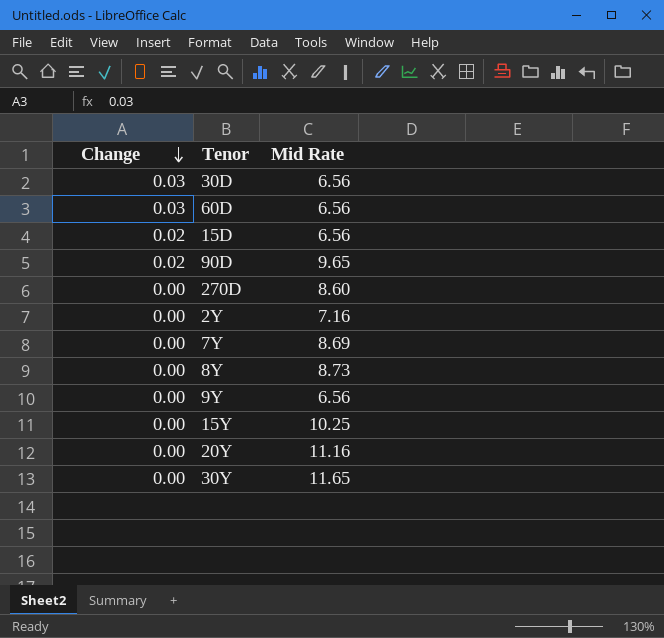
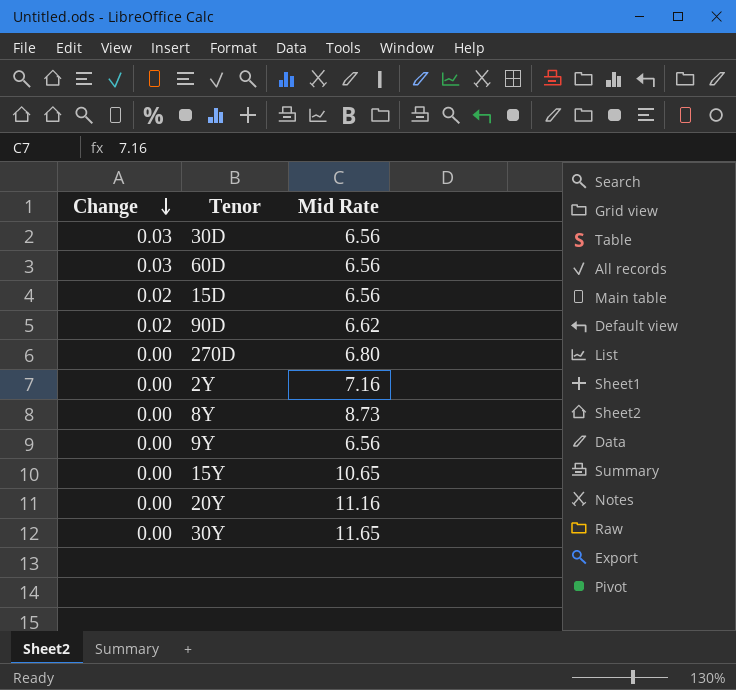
row 7Y: 0.00 | 8.69 -> none
90D | Mid Rate: 9.65 -> 6.62
270D | Mid Rate: 8.60 -> 6.80
15Y | Mid Rate: 10.25 -> 10.65

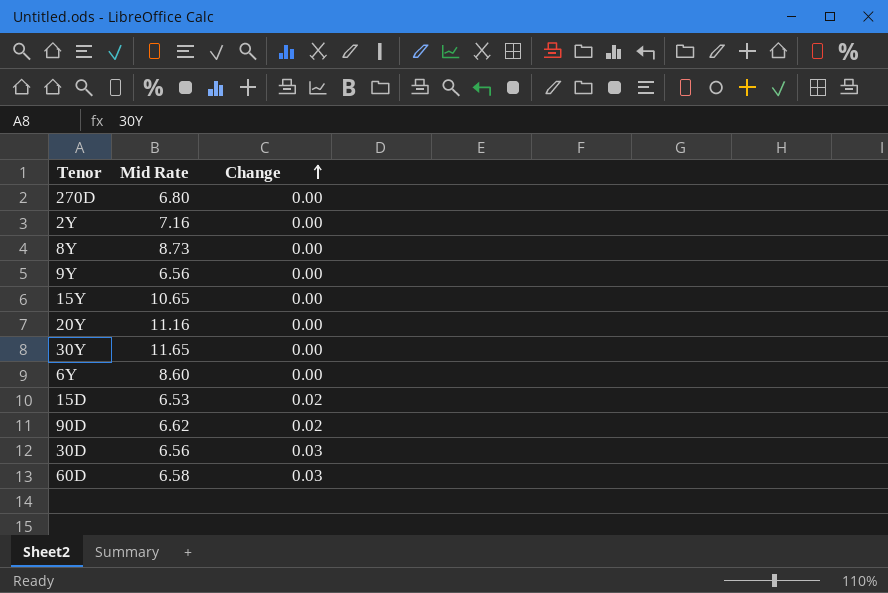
row order: Change descending -> Change ascending
column Change | position: 1 -> 3
row 6Y: none -> 8.60 | 0.00
15D | Mid Rate: 6.56 -> 6.53
60D | Mid Rate: 6.56 -> 6.58

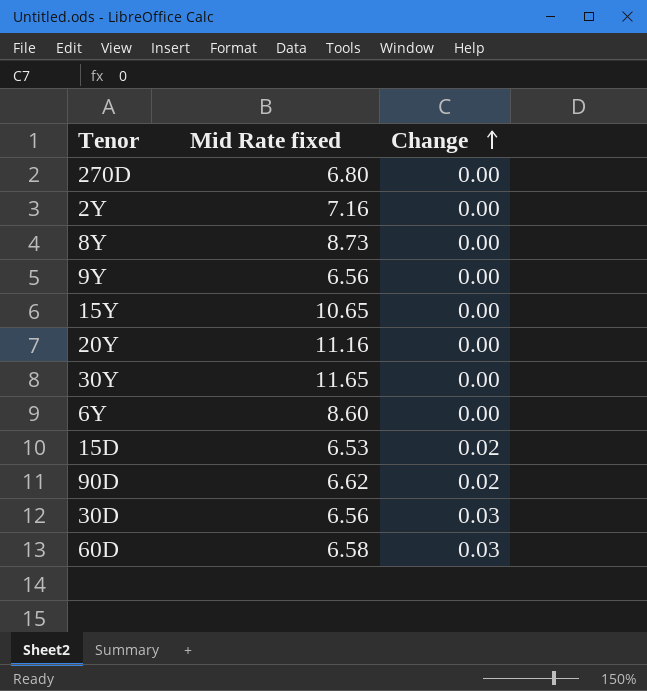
column name: Mid Rate -> Mid Rate fixed

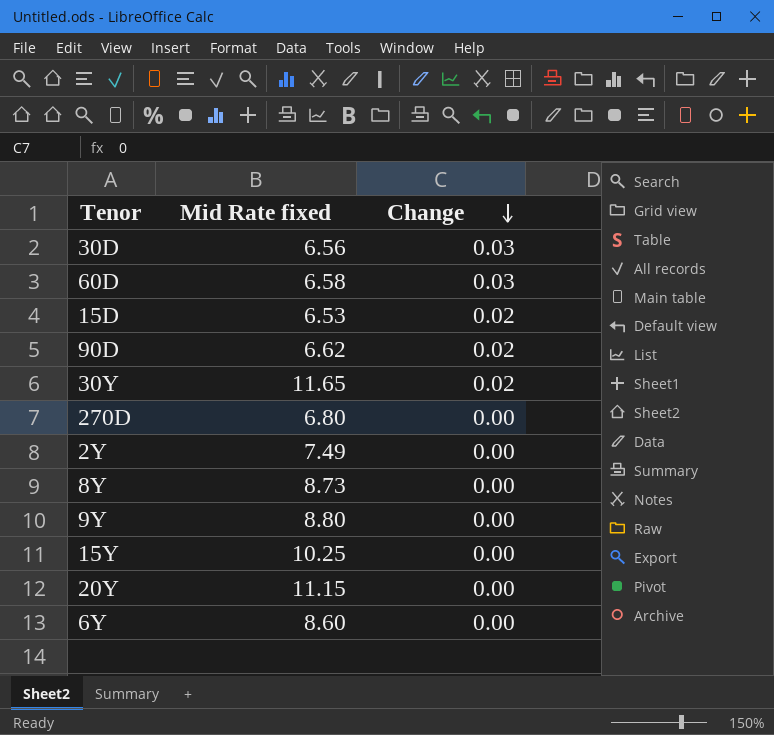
row order: Change ascending -> Change descending
30Y | Change: 0.00 -> 0.02
2Y | Mid Rate fixed: 7.16 -> 7.49
9Y | Mid Rate fixed: 6.56 -> 8.80
15Y | Mid Rate fixed: 10.65 -> 10.25
20Y | Mid Rate fixed: 11.16 -> 11.15

